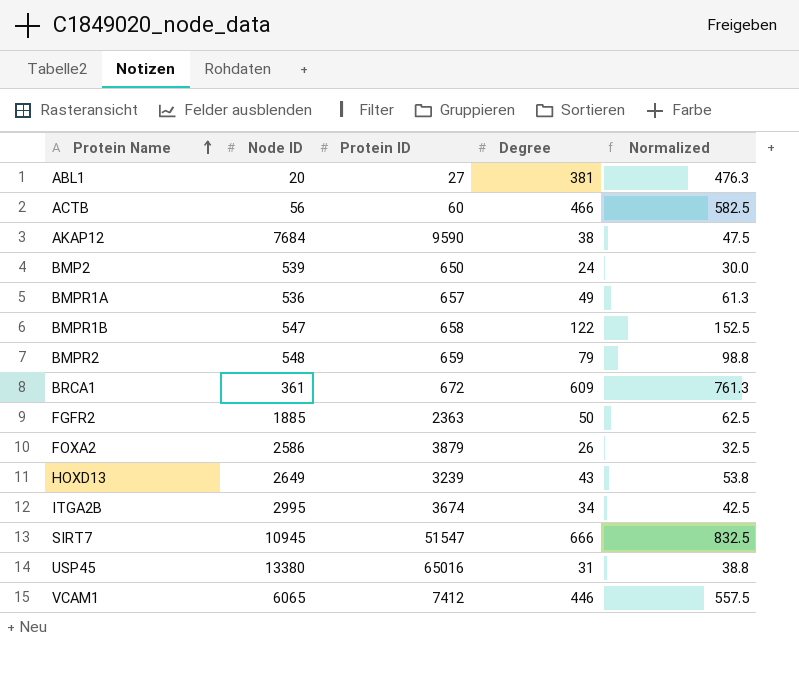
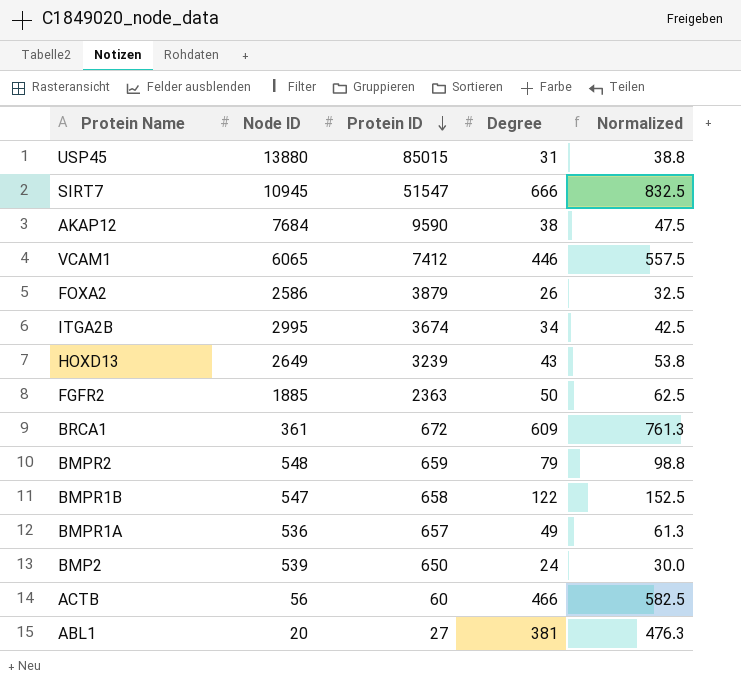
row order: Protein Name ascending -> Protein ID descending
USP45 | Node ID: 13380 -> 13880
USP45 | Protein ID: 65016 -> 85015

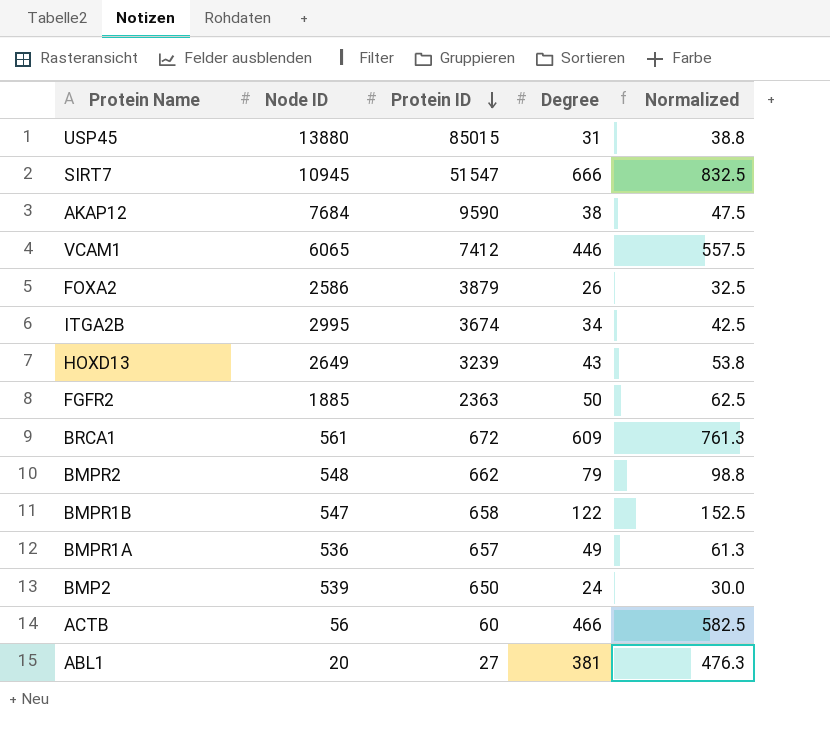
BRCA1 | Node ID: 361 -> 561
BMPR2 | Protein ID: 659 -> 662

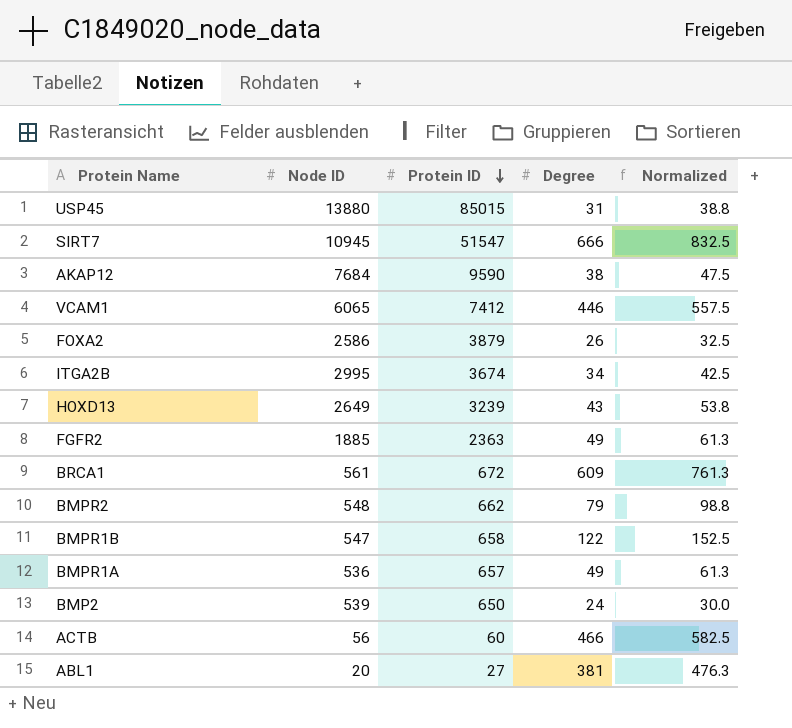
FGFR2 | Degree: 50 -> 49
FGFR2 | Normalized: 62.5 -> 61.3

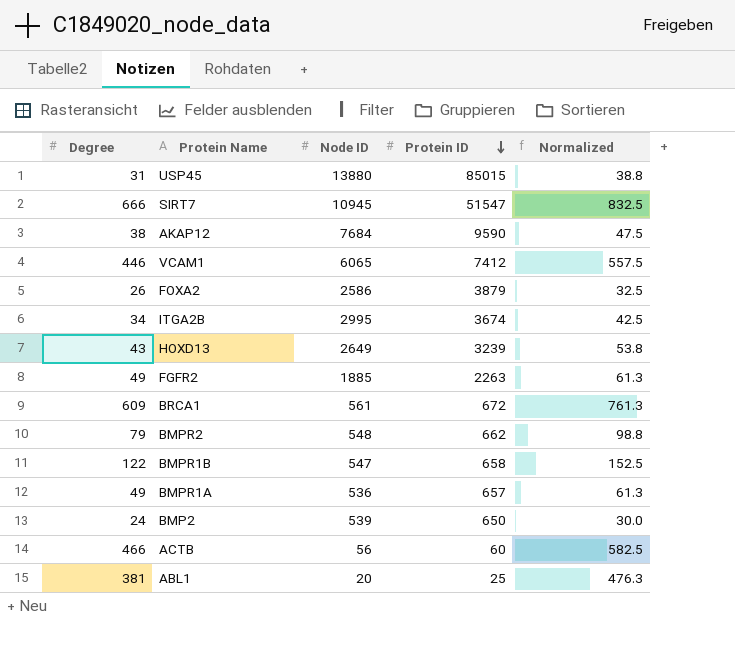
column Degree | position: 4 -> 1
FGFR2 | Protein ID: 2363 -> 2263
ABL1 | Protein ID: 27 -> 25

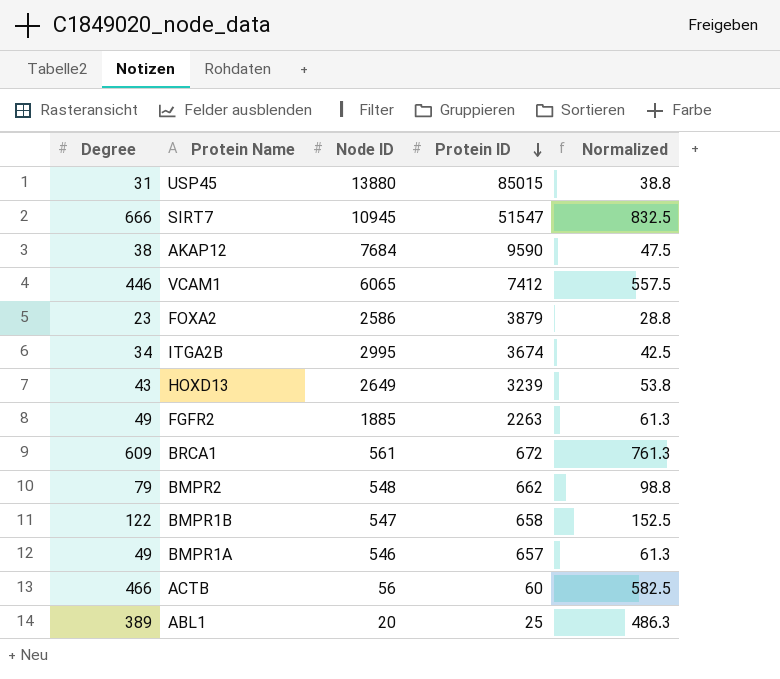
row BMP2: 24 | 539 | 650 | 30.0 -> none
FOXA2 | Degree: 26 -> 23
FOXA2 | Normalized: 32.5 -> 28.8
BMPR1A | Node ID: 536 -> 546
ABL1 | Degree: 381 -> 389
ABL1 | Normalized: 476.3 -> 486.3

